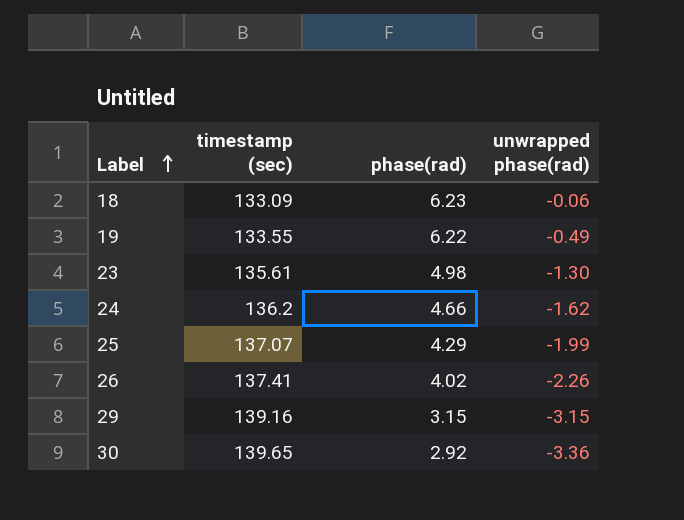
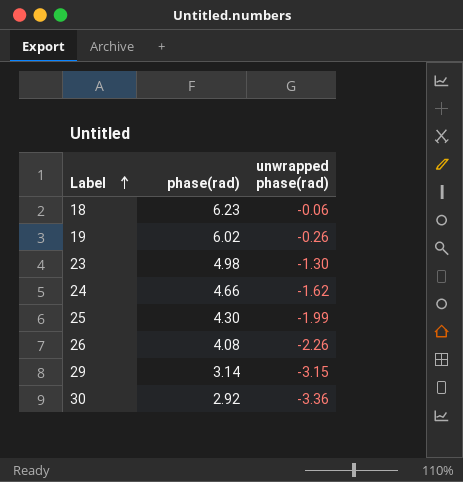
column timestamp (sec) | position: 2 -> none
19 | phase(rad): 6.22 -> 6.02
19 | unwrapped phase(rad): -0.49 -> -0.26
25 | phase(rad): 4.29 -> 4.30
26 | phase(rad): 4.02 -> 4.08
29 | phase(rad): 3.15 -> 3.14

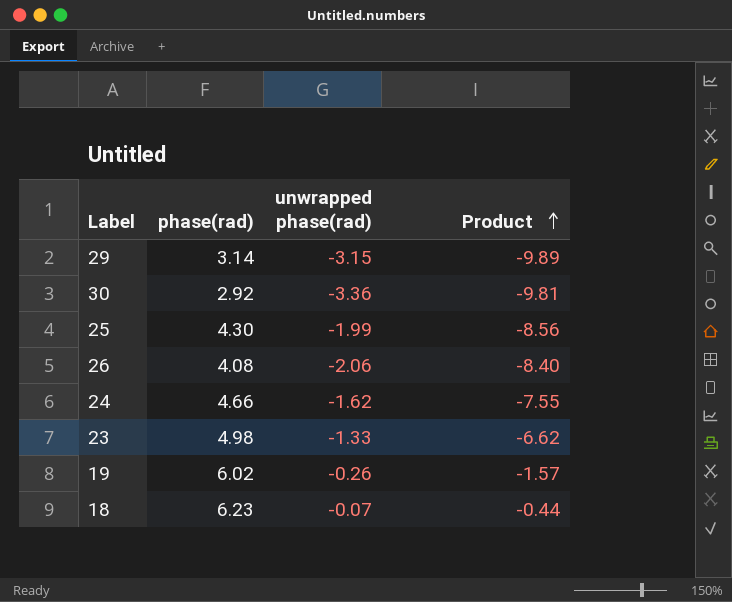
row order: Label ascending -> Product ascending
column Product | formula: none -> [phase(rad)] * [unwrapped phase(rad)]
26 | unwrapped phase(rad): -2.26 -> -2.06
23 | unwrapped phase(rad): -1.30 -> -1.33
18 | unwrapped phase(rad): -0.06 -> -0.07

